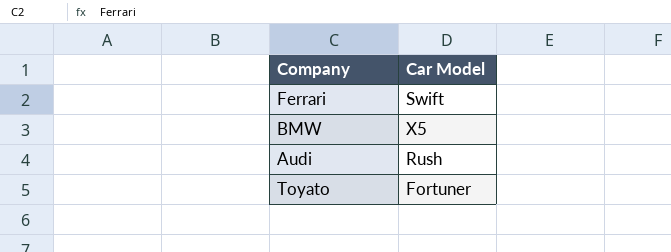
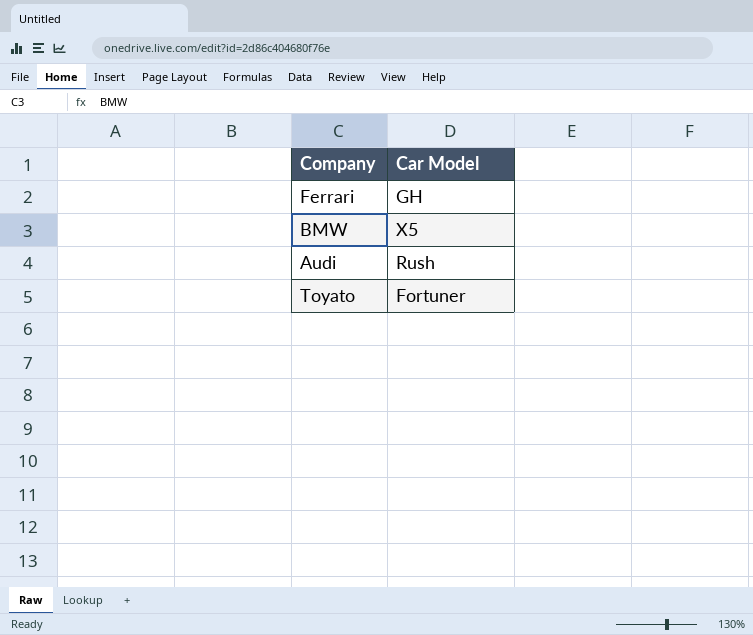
Ferrari | Car Model: Swift -> GH

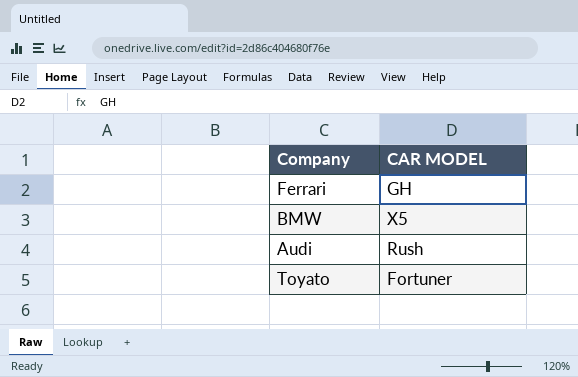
column name: Car Model -> CAR MODEL

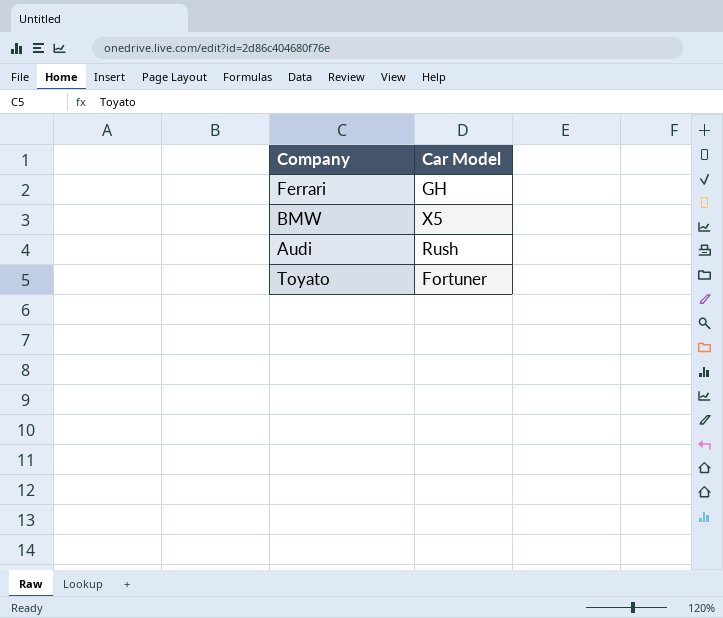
column name: CAR MODEL -> Car Model

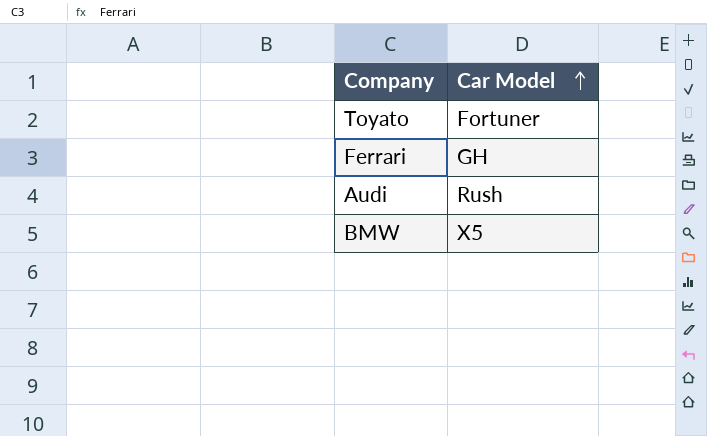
row order: none -> Car Model ascending

